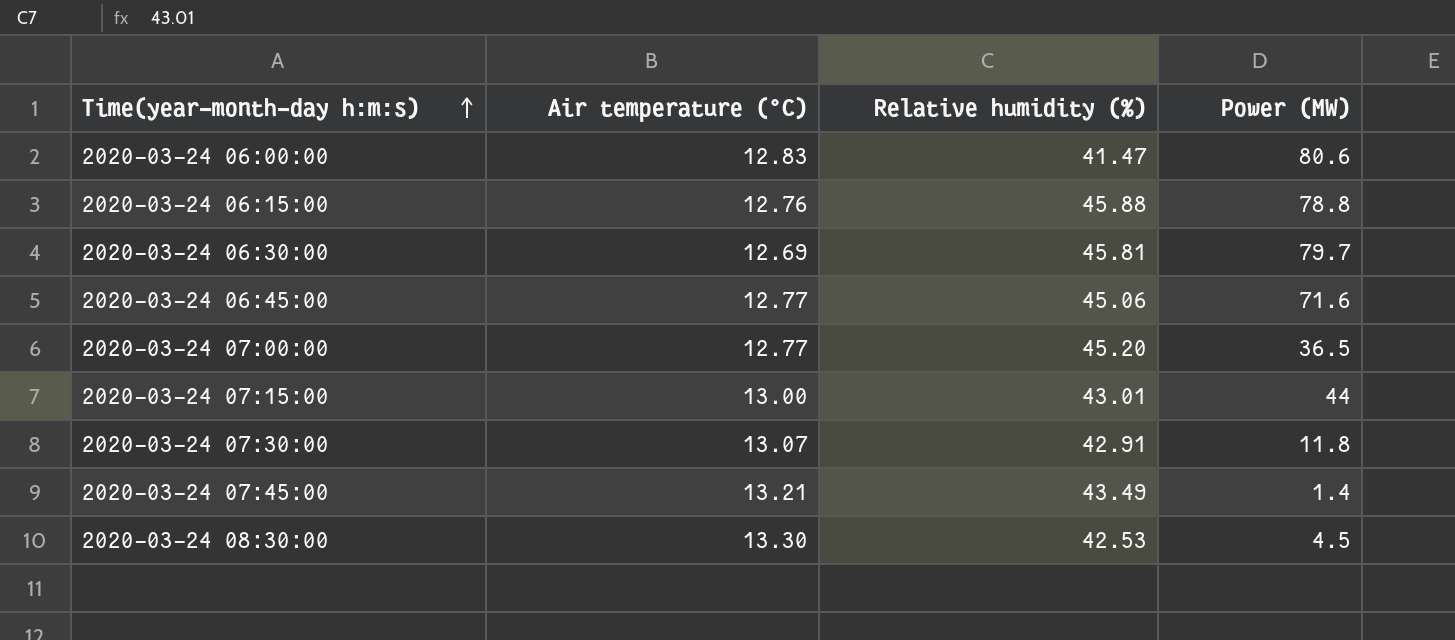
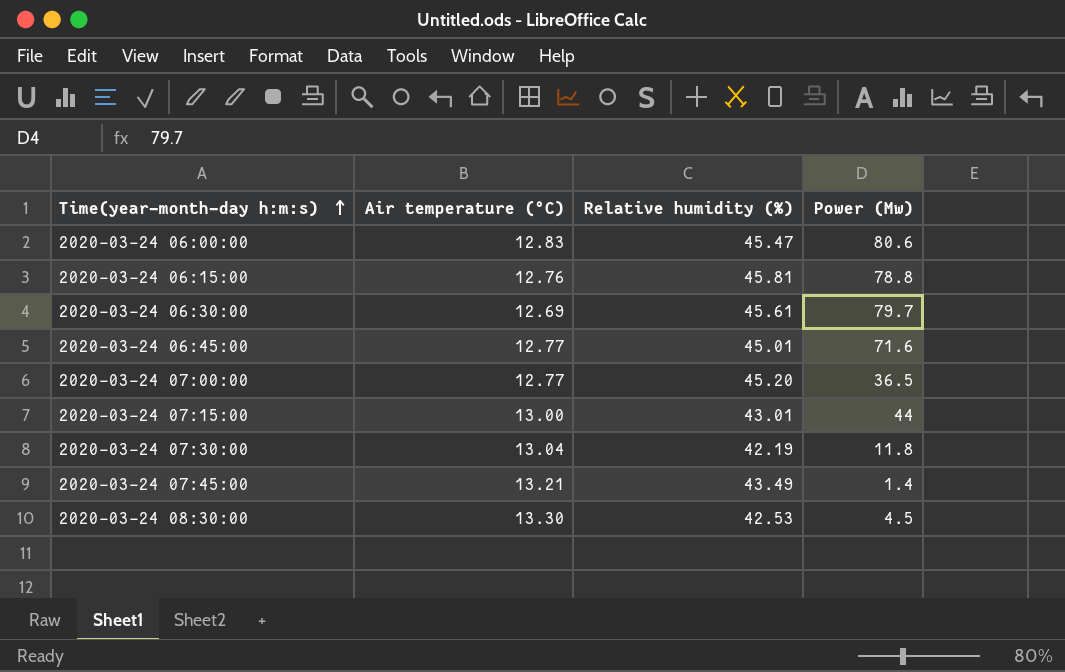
column name: Power (MW) -> Power (Mw)
2020-03-24 06:00:00 | Relative humidity (%): 41.47 -> 45.47
2020-03-24 06:15:00 | Relative humidity (%): 45.88 -> 45.81
2020-03-24 06:30:00 | Relative humidity (%): 45.81 -> 45.61
2020-03-24 06:45:00 | Relative humidity (%): 45.06 -> 45.01
2020-03-24 07:30:00 | Air temperature (°C): 13.07 -> 13.04
2020-03-24 07:30:00 | Relative humidity (%): 42.91 -> 42.19

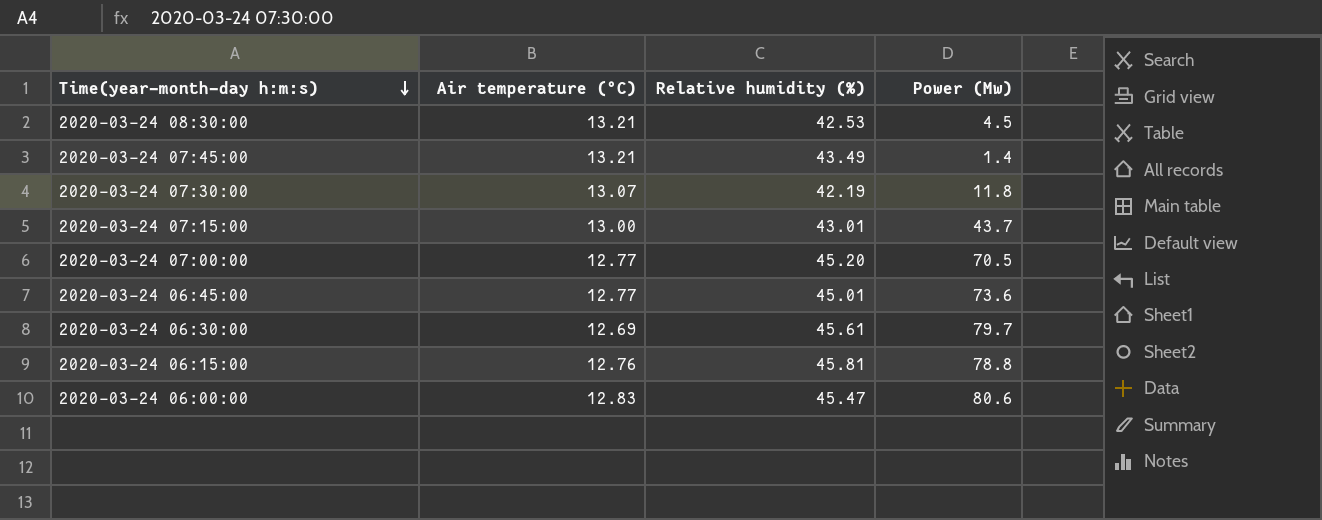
row order: Time(year-month-day h:m:s) ascending -> Time(year-month-day h:m:s) descending
2020-03-24 08:30:00 | Air temperature (°C): 13.30 -> 13.21
2020-03-24 07:30:00 | Air temperature (°C): 13.04 -> 13.07
2020-03-24 07:15:00 | Power (Mw): 44 -> 43.7
2020-03-24 07:00:00 | Power (Mw): 36.5 -> 70.5
2020-03-24 06:45:00 | Power (Mw): 71.6 -> 73.6

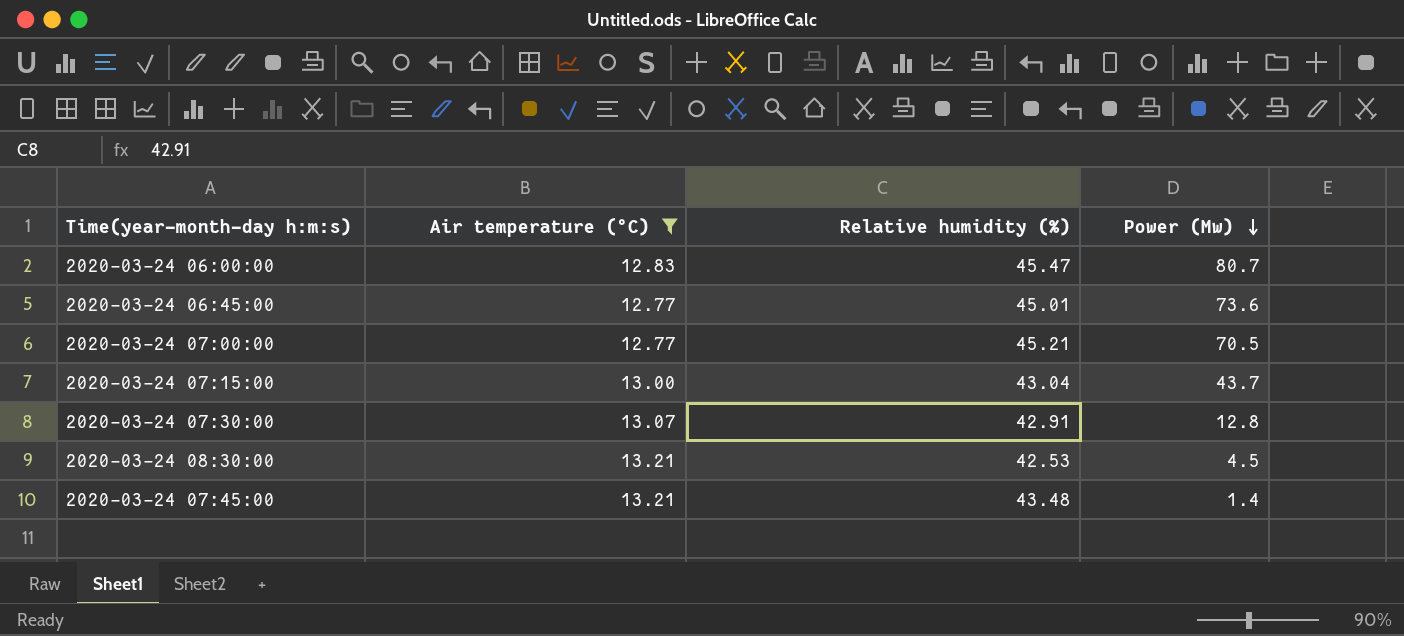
filter: none -> Air temperature (°C) >= 12.77
row order: Time(year-month-day h:m:s) descending -> Power (Mw) descending
2020-03-24 06:00:00 | Power (Mw): 80.6 -> 80.7
2020-03-24 07:00:00 | Relative humidity (%): 45.20 -> 45.21
2020-03-24 07:15:00 | Relative humidity (%): 43.01 -> 43.04
2020-03-24 07:30:00 | Relative humidity (%): 42.19 -> 42.91
2020-03-24 07:30:00 | Power (Mw): 11.8 -> 12.8
2020-03-24 07:45:00 | Relative humidity (%): 43.49 -> 43.48

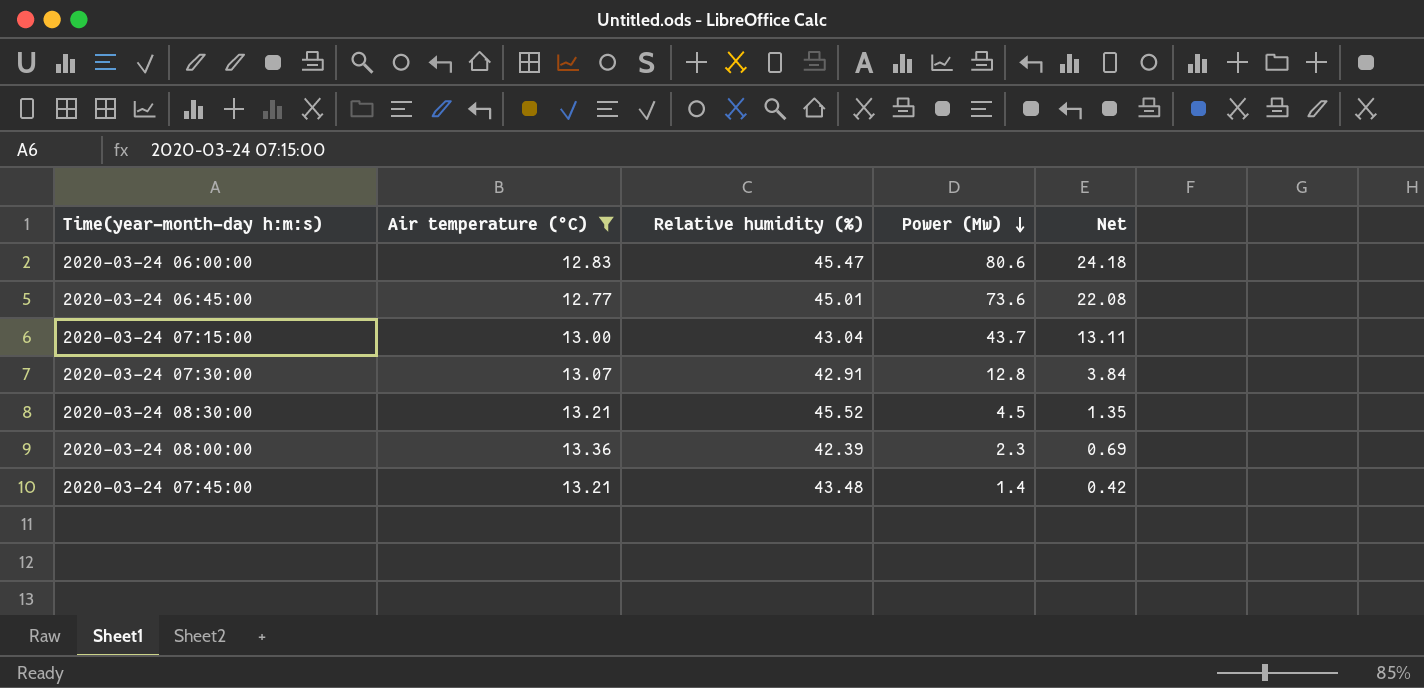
column Net | formula: none -> [Power (Mw)] * 0.3
row 2020-03-24 07:00:00: 12.77 | 45.21 | 70.5 -> none
2020-03-24 06:00:00 | Power (Mw): 80.7 -> 80.6
2020-03-24 08:30:00 | Relative humidity (%): 42.53 -> 45.52
row 2020-03-24 08:00:00: none -> 13.36 | 42.39 | 2.3 | 0.69

